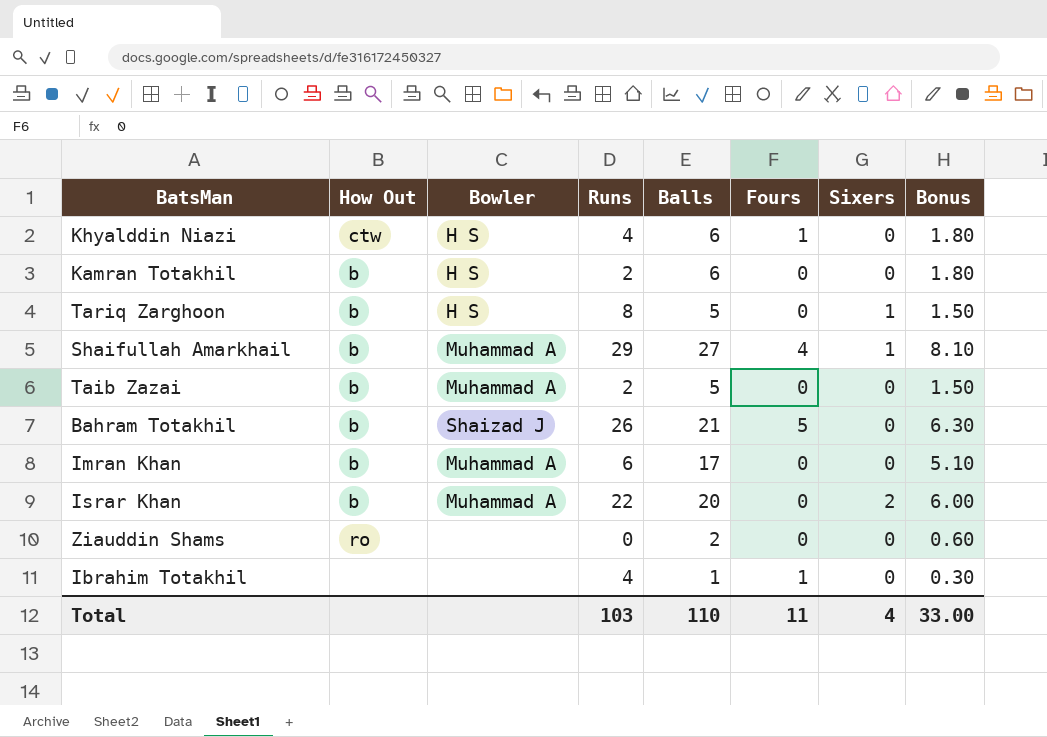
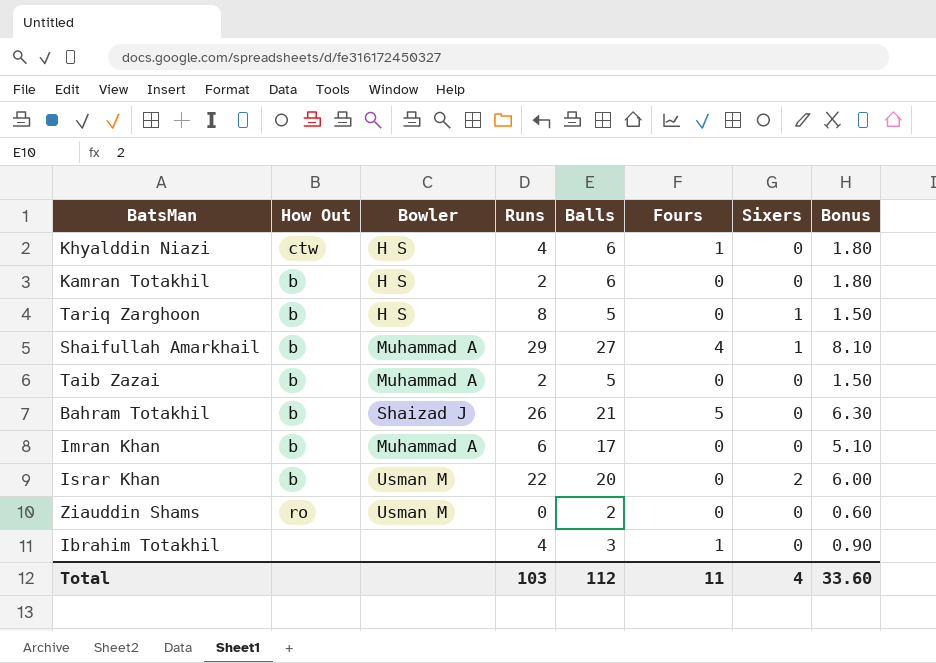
Israr Khan | Bowler: Muhammad A -> Usman M
Ziauddin Shams | Bowler: none -> Usman M
Ibrahim Totakhil | Balls: 1 -> 3
Ibrahim Totakhil | Bonus: 0.30 -> 0.90
Total | Balls: 110 -> 112
Total | Bonus: 33.00 -> 33.60

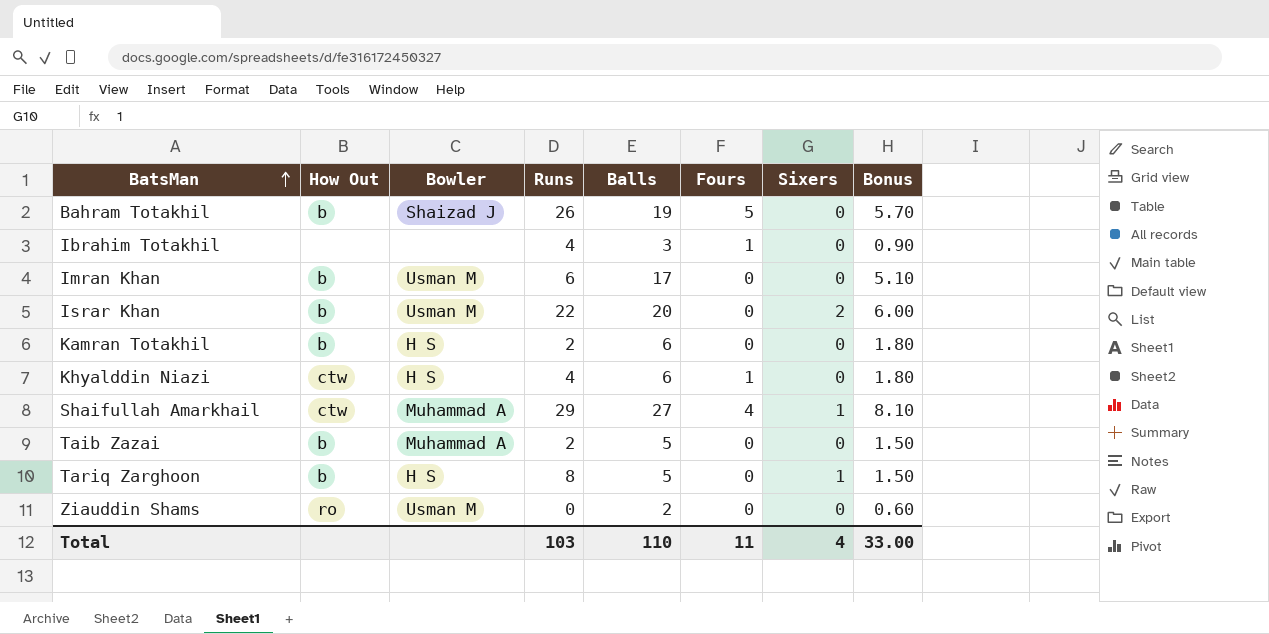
row order: none -> BatsMan ascending
Bahram Totakhil | Balls: 21 -> 19
Bahram Totakhil | Bonus: 6.30 -> 5.70
Imran Khan | Bowler: Muhammad A -> Usman M
Shaifullah Amarkhail | How Out: b -> ctw
Total | Balls: 112 -> 110
Total | Bonus: 33.60 -> 33.00

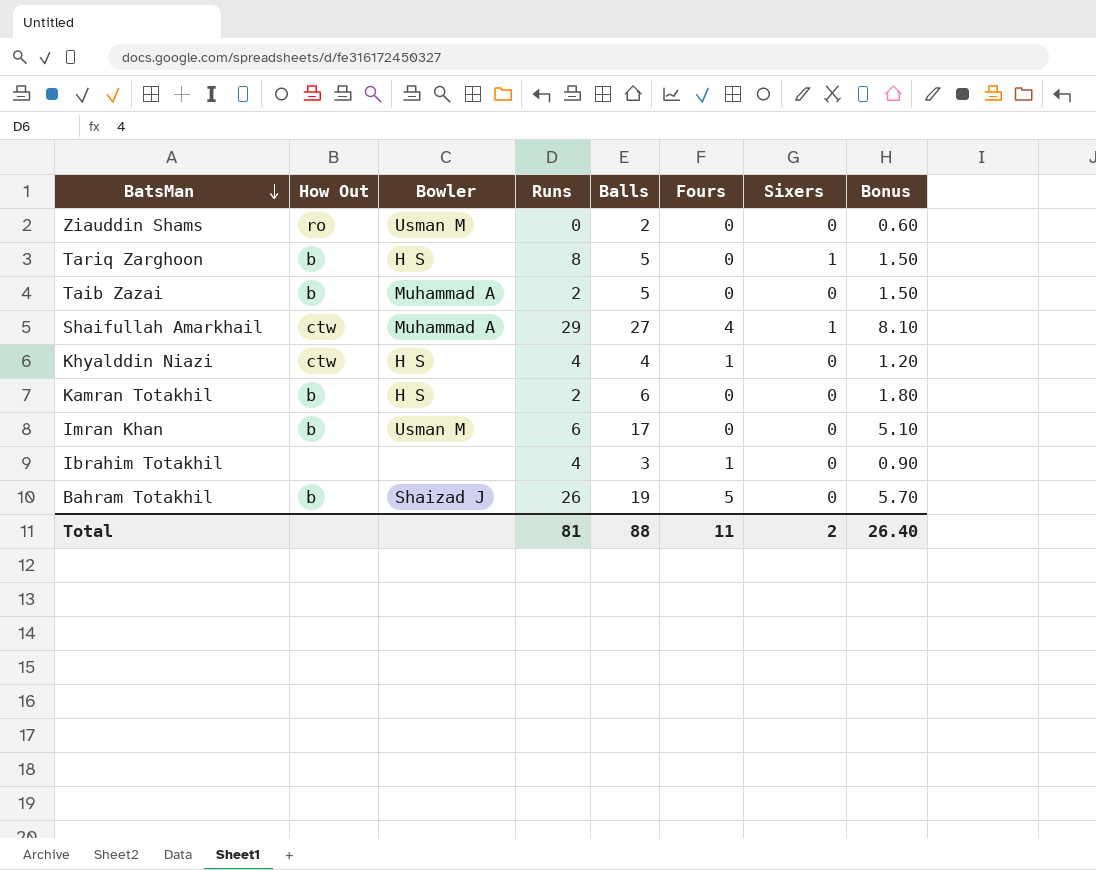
row order: BatsMan ascending -> BatsMan descending
row Israr Khan: b | Usman M | 22 | 20 | 0 | 2 | 6.00 -> none
Khyalddin Niazi | Balls: 6 -> 4
Khyalddin Niazi | Bonus: 1.80 -> 1.20
Total | Runs: 103 -> 81
Total | Balls: 110 -> 88
Total | Sixers: 4 -> 2
Total | Bonus: 33.00 -> 26.40

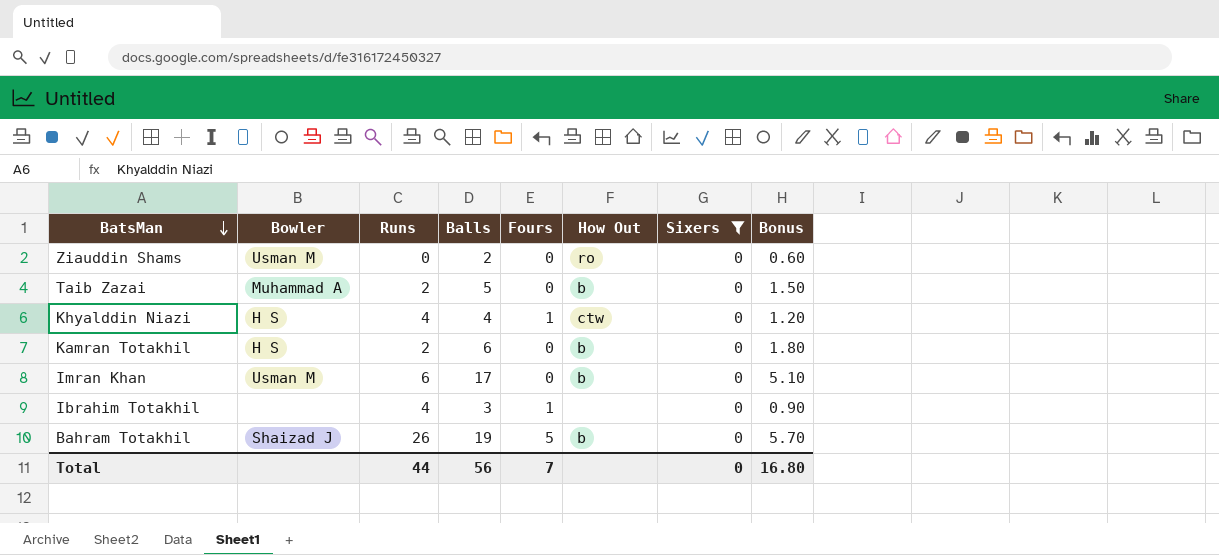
filter: none -> Sixers = 0
column How Out | position: 2 -> 6
Total | Runs: 81 -> 44
Total | Balls: 88 -> 56
Total | Fours: 11 -> 7
Total | Sixers: 2 -> 0
Total | Bonus: 26.40 -> 16.80

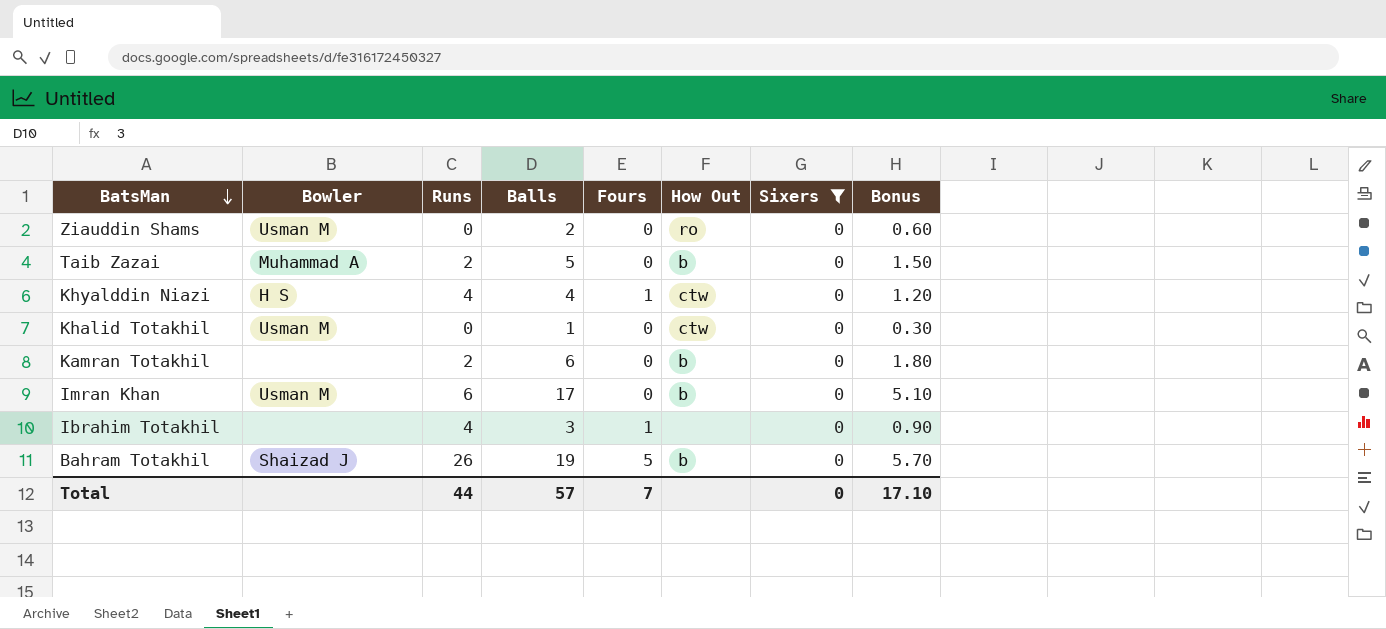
row Khalid Totakhil: none -> Usman M | 0 | 1 | 0 | ctw | 0 | 0.30
Kamran Totakhil | Bowler: H S -> none
Total | Balls: 56 -> 57
Total | Bonus: 16.80 -> 17.10

